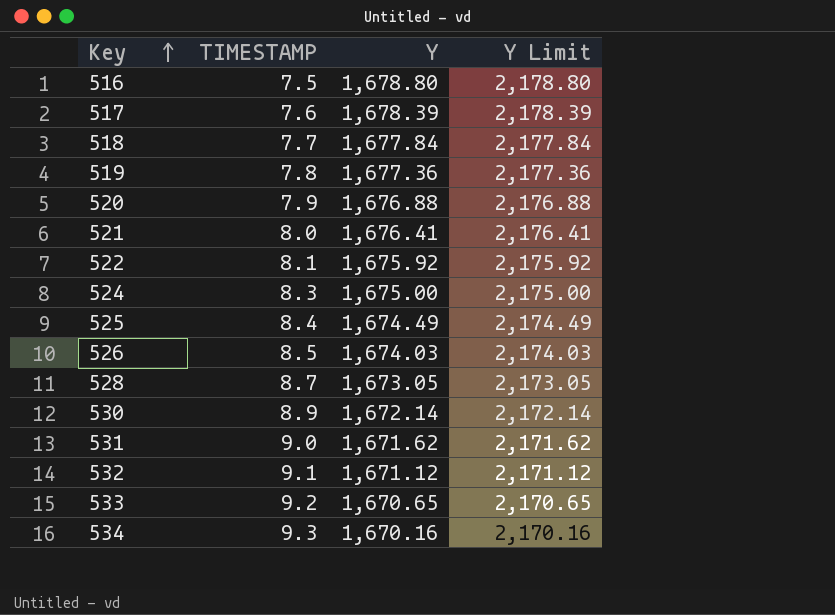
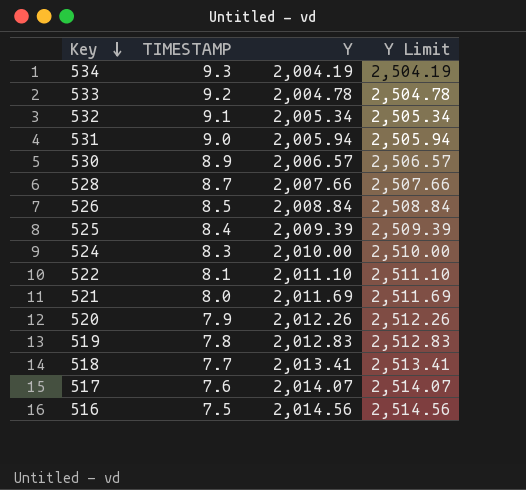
row order: Key ascending -> Key descending
534 | Y: 1,670.16 -> 2,004.19
534 | Y Limit: 2,170.16 -> 2,504.19
533 | Y: 1,670.65 -> 2,004.78
533 | Y Limit: 2,170.65 -> 2,504.78
532 | Y: 1,671.12 -> 2,005.34
532 | Y Limit: 2,171.12 -> 2,505.34
531 | Y: 1,671.62 -> 2,005.94
531 | Y Limit: 2,171.62 -> 2,505.94
530 | Y: 1,672.14 -> 2,006.57
530 | Y Limit: 2,172.14 -> 2,506.57
528 | Y: 1,673.05 -> 2,007.66
528 | Y Limit: 2,173.05 -> 2,507.66
526 | Y: 1,674.03 -> 2,008.84
526 | Y Limit: 2,174.03 -> 2,508.84
525 | Y: 1,674.49 -> 2,009.39
525 | Y Limit: 2,174.49 -> 2,509.39
524 | Y: 1,675.00 -> 2,010.00
524 | Y Limit: 2,175.00 -> 2,510.00
522 | Y: 1,675.92 -> 2,011.10
522 | Y Limit: 2,175.92 -> 2,511.10
521 | Y: 1,676.41 -> 2,011.69
521 | Y Limit: 2,176.41 -> 2,511.69
520 | Y: 1,676.88 -> 2,012.26
520 | Y Limit: 2,176.88 -> 2,512.26
519 | Y: 1,677.36 -> 2,012.83
519 | Y Limit: 2,177.36 -> 2,512.83
518 | Y: 1,677.84 -> 2,013.41
518 | Y Limit: 2,177.84 -> 2,513.41
517 | Y: 1,678.39 -> 2,014.07
517 | Y Limit: 2,178.39 -> 2,514.07
516 | Y: 1,678.80 -> 2,014.56
516 | Y Limit: 2,178.80 -> 2,514.56

